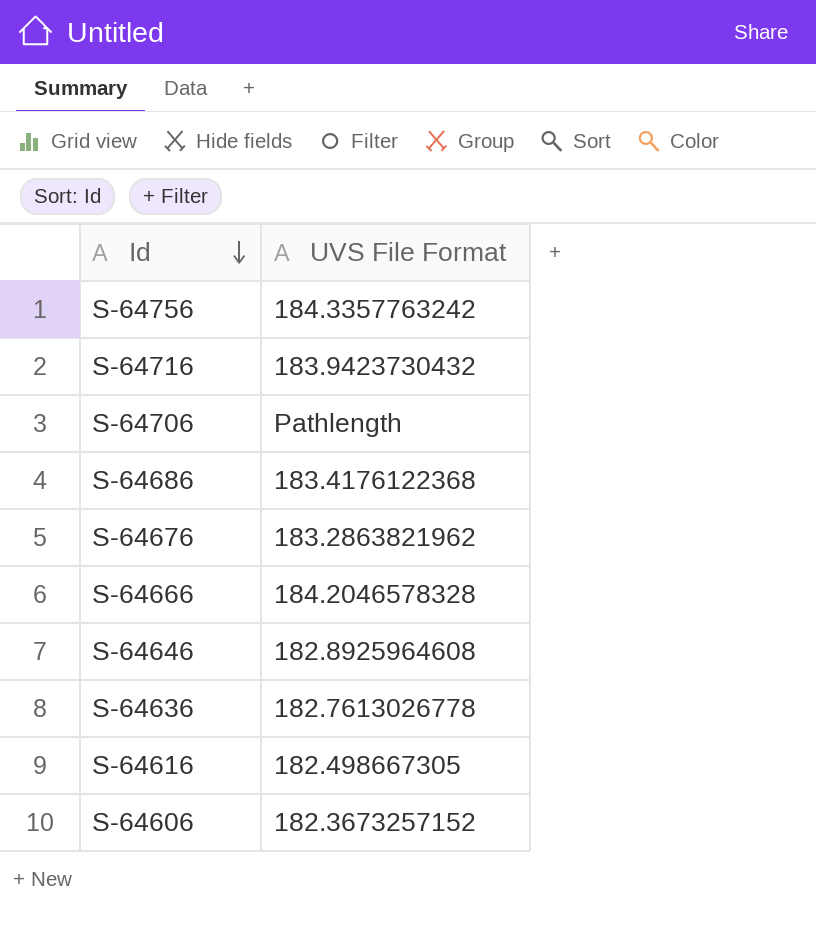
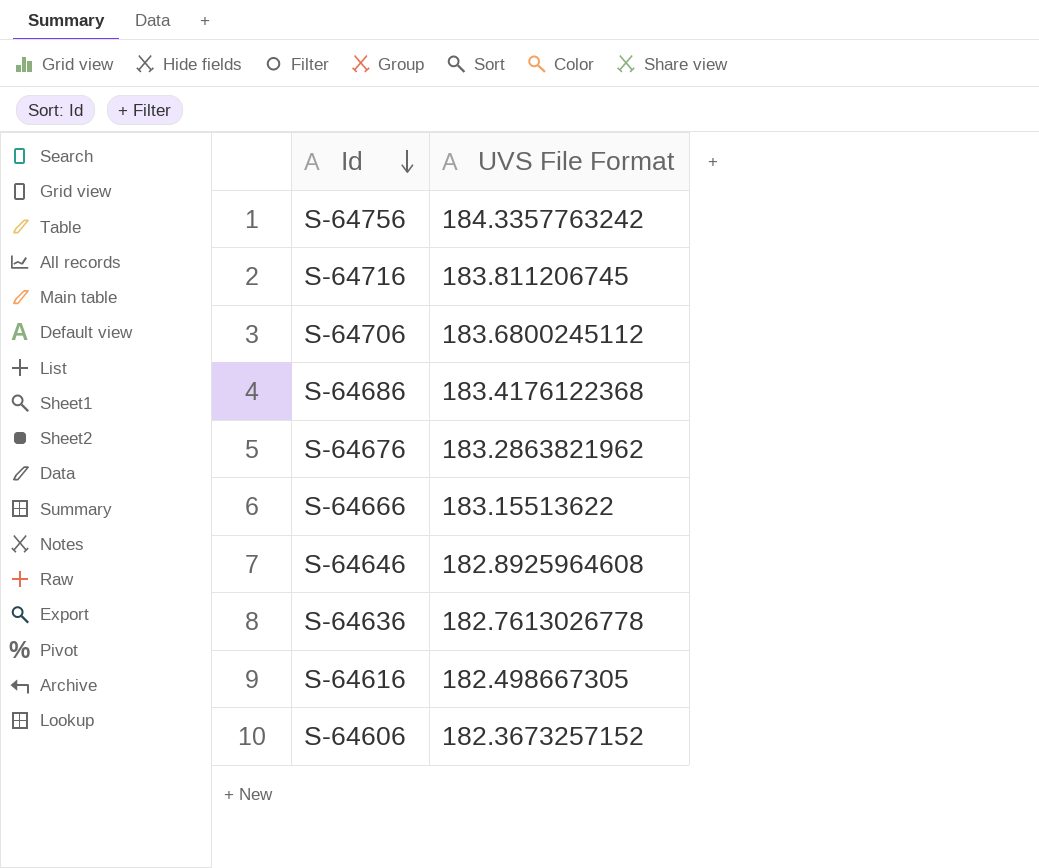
S-64716 | UVS File Format: 183.9423730432 -> 183.811206745
S-64706 | UVS File Format: Pathlength -> 183.6800245112
S-64666 | UVS File Format: 184.2046578328 -> 183.15513622

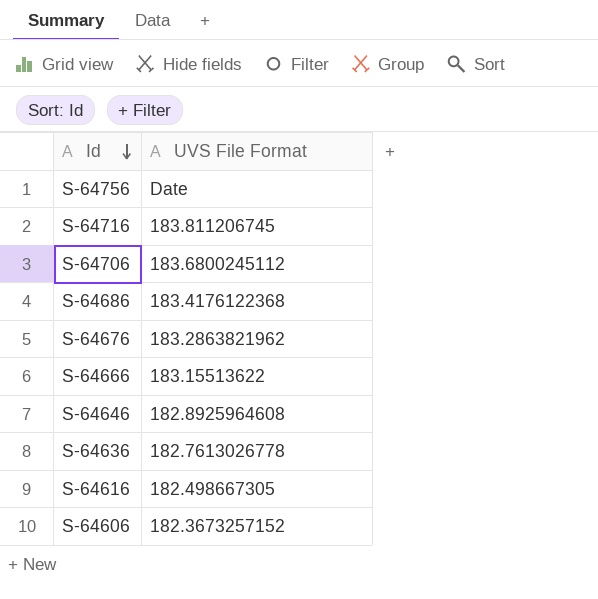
S-64756 | UVS File Format: 184.3357763242 -> Date

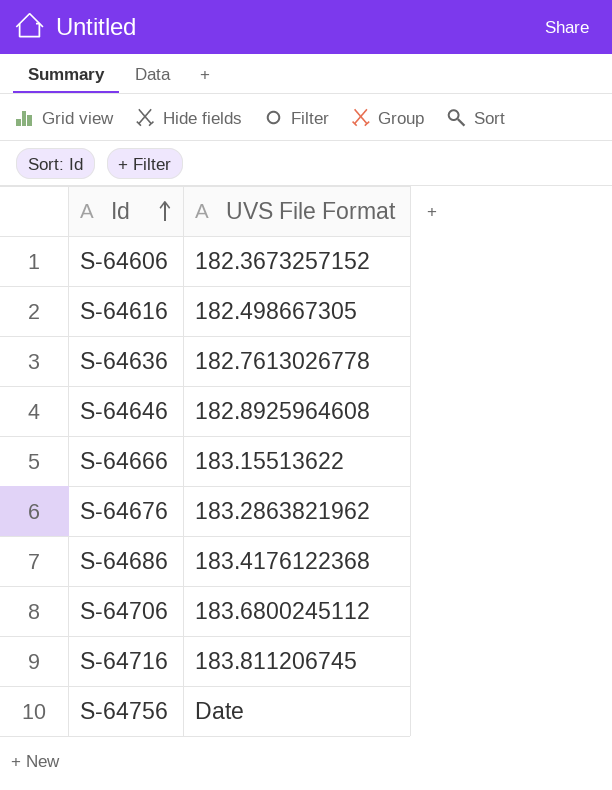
row order: Id descending -> Id ascending

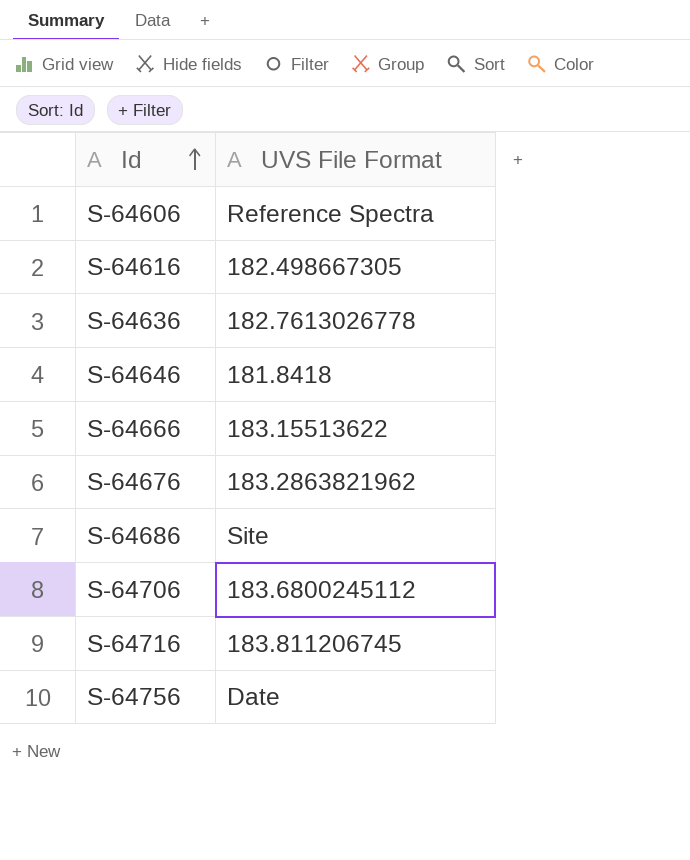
S-64606 | UVS File Format: 182.3673257152 -> Reference Spectra
S-64646 | UVS File Format: 182.8925964608 -> 181.8418
S-64686 | UVS File Format: 183.4176122368 -> Site

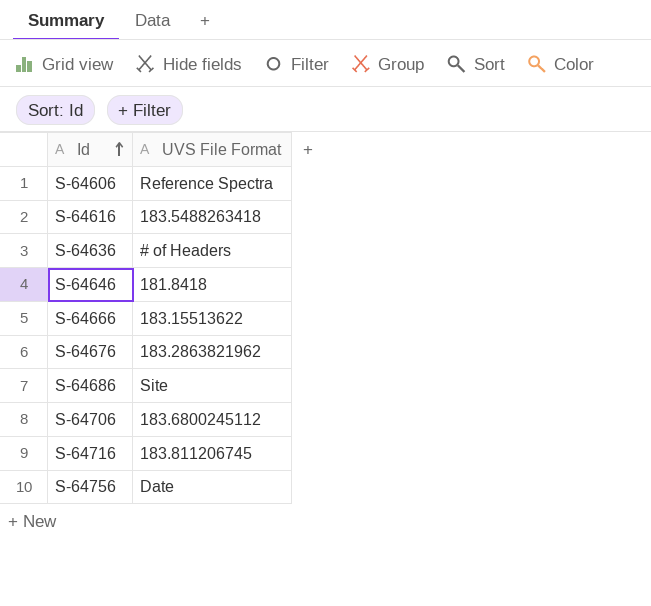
S-64616 | UVS File Format: 182.498667305 -> 183.5488263418
S-64636 | UVS File Format: 182.7613026778 -> # of Headers

